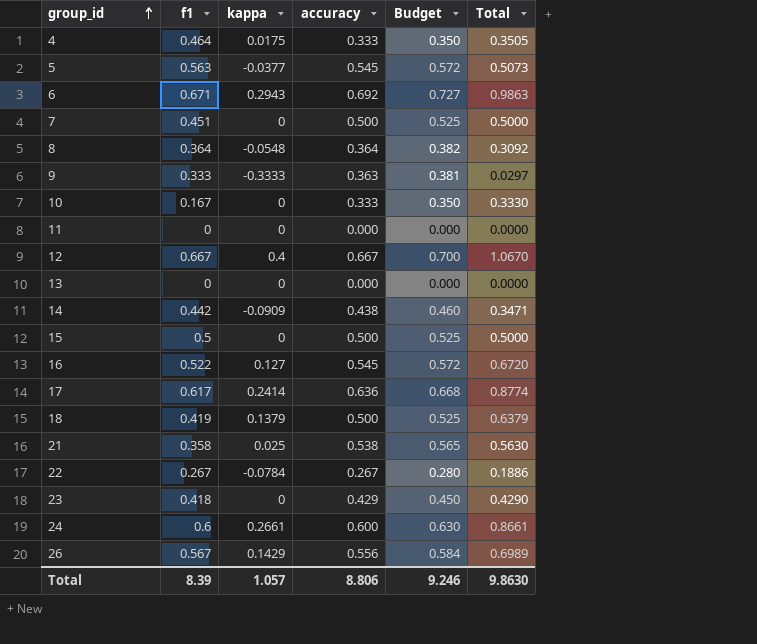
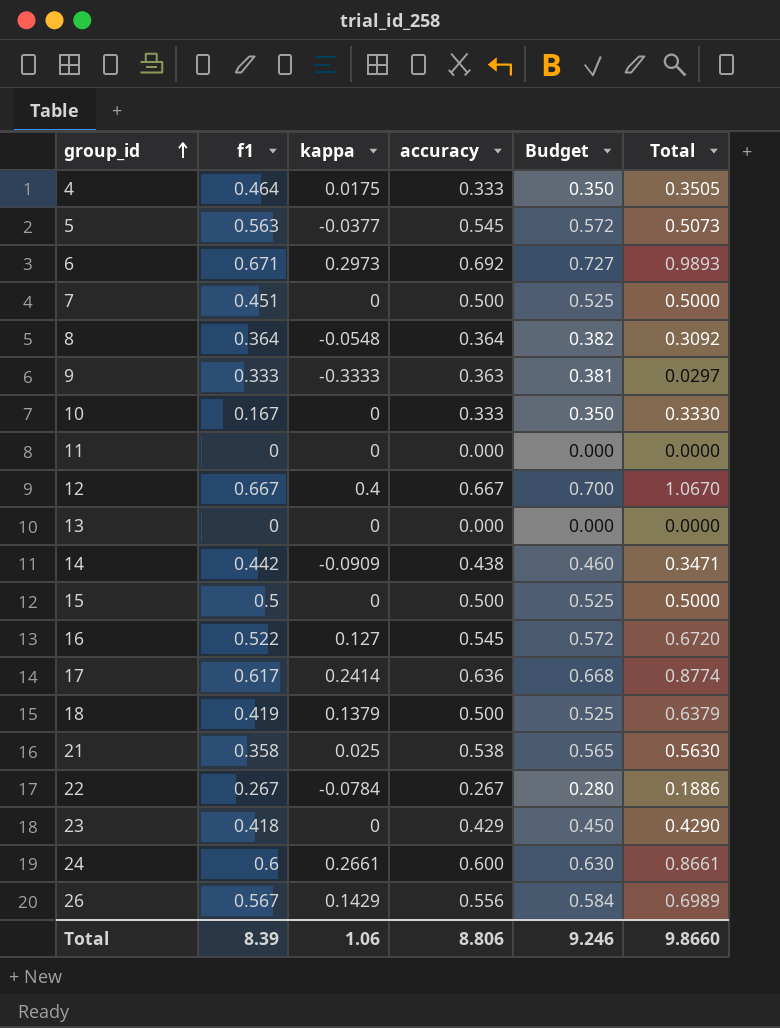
6 | kappa: 0.2943 -> 0.2973
6 | Total: 0.9863 -> 0.9893
Total | kappa: 1.057 -> 1.06
Total | Total: 9.8630 -> 9.8660

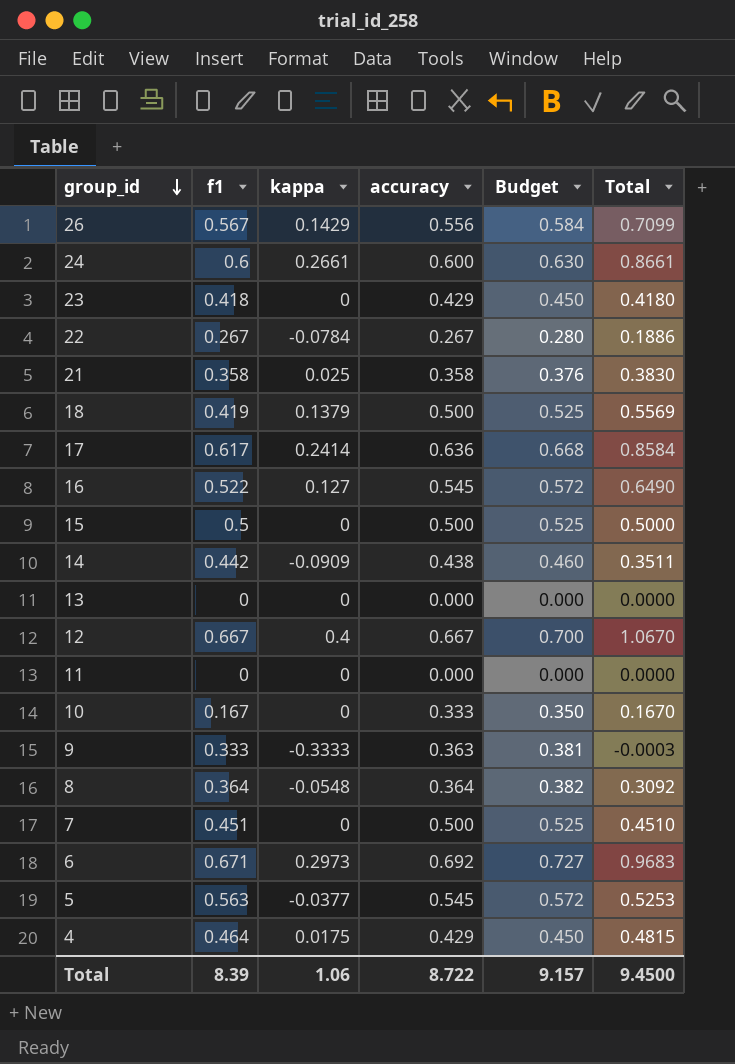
row order: group_id ascending -> group_id descending
column Total | formula: [kappa] + [accuracy] -> [f1] + [kappa]
21 | accuracy: 0.538 -> 0.358
21 | Budget: 0.565 -> 0.376
4 | accuracy: 0.333 -> 0.429
4 | Budget: 0.350 -> 0.450
Total | accuracy: 8.806 -> 8.722
Total | Budget: 9.246 -> 9.157
Total | Total: 9.8660 -> 9.4500

